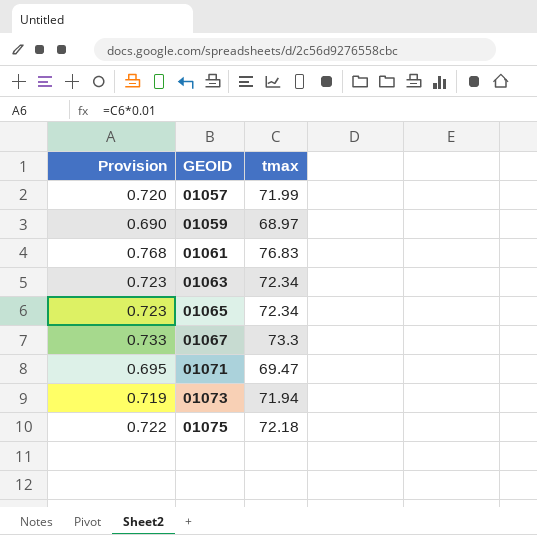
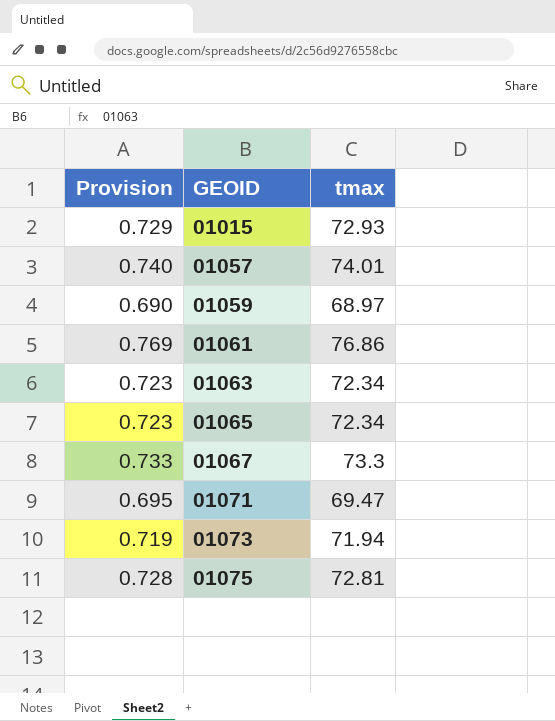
row 01015: none -> 0.729 | 72.93
01057 | Provision: 0.720 -> 0.740
01057 | tmax: 71.99 -> 74.01
01061 | Provision: 0.768 -> 0.769
01061 | tmax: 76.83 -> 76.86
01075 | Provision: 0.722 -> 0.728
01075 | tmax: 72.18 -> 72.81

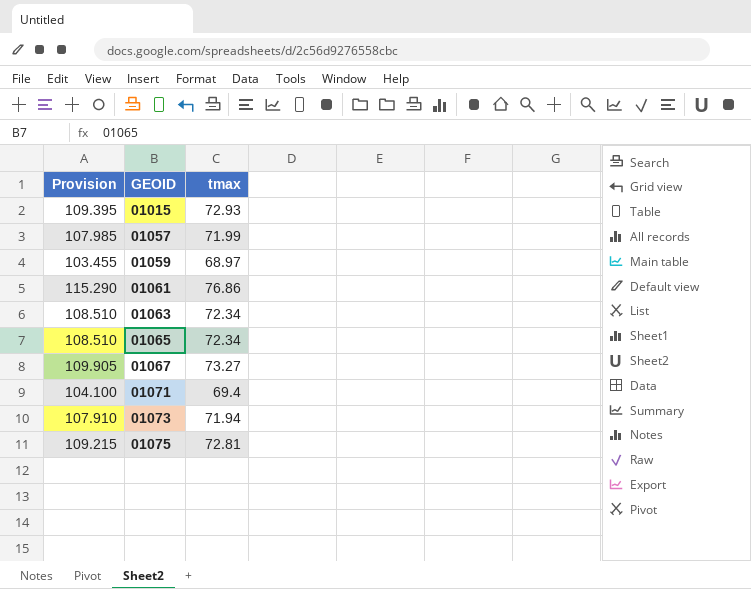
column Provision | formula: [tmax] * 0.01 -> [tmax] * 1.5
01057 | tmax: 74.01 -> 71.99
01067 | tmax: 73.3 -> 73.27
01071 | tmax: 69.47 -> 69.4

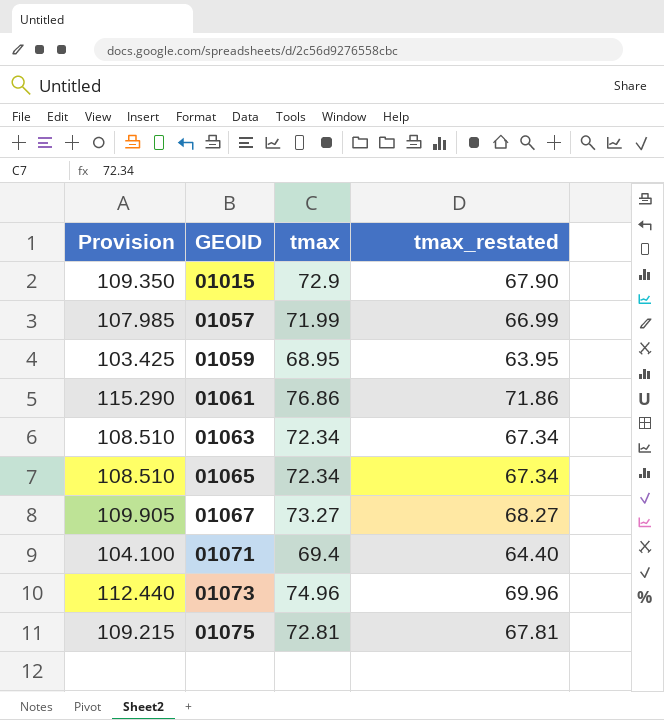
column tmax_restated | formula: none -> [tmax] - 5
01015 | Provision: 109.395 -> 109.350
01015 | tmax: 72.93 -> 72.9
01059 | Provision: 103.455 -> 103.425
01059 | tmax: 68.97 -> 68.95
01073 | Provision: 107.910 -> 112.440
01073 | tmax: 71.94 -> 74.96

